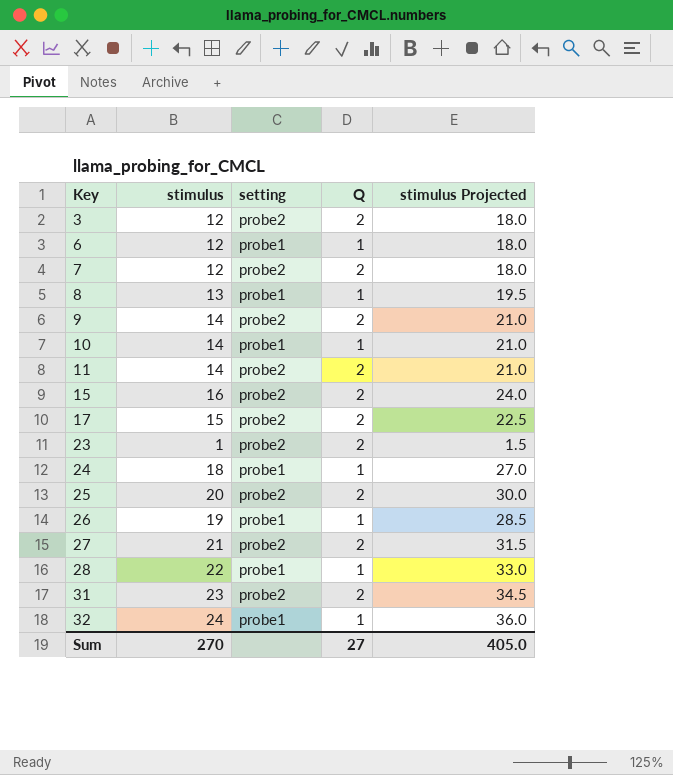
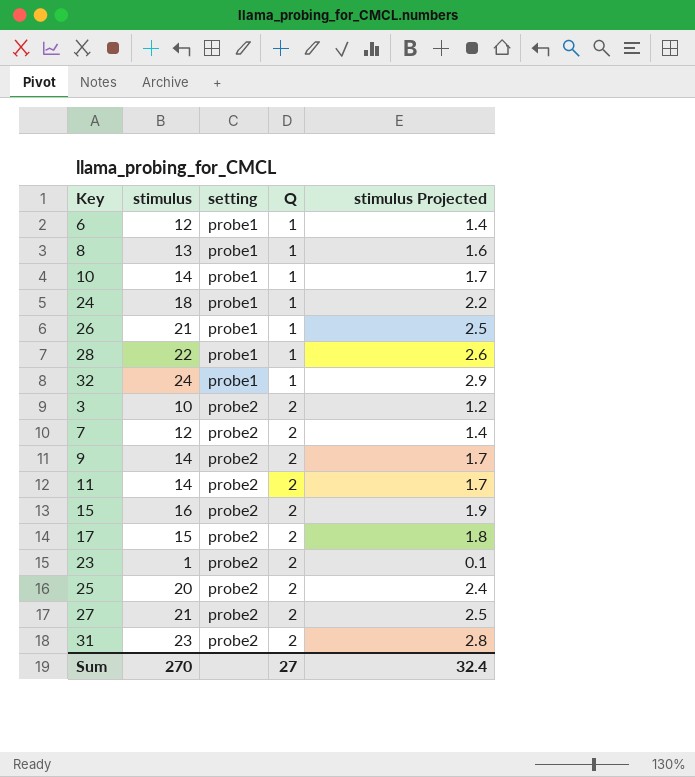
row order: Key ascending -> setting ascending
column stimulus Projected | formula: [stimulus] * 1.5 -> [stimulus] * 0.12
26 | stimulus: 19 -> 21
3 | stimulus: 12 -> 10
Sum | stimulus Projected: 405.0 -> 32.4

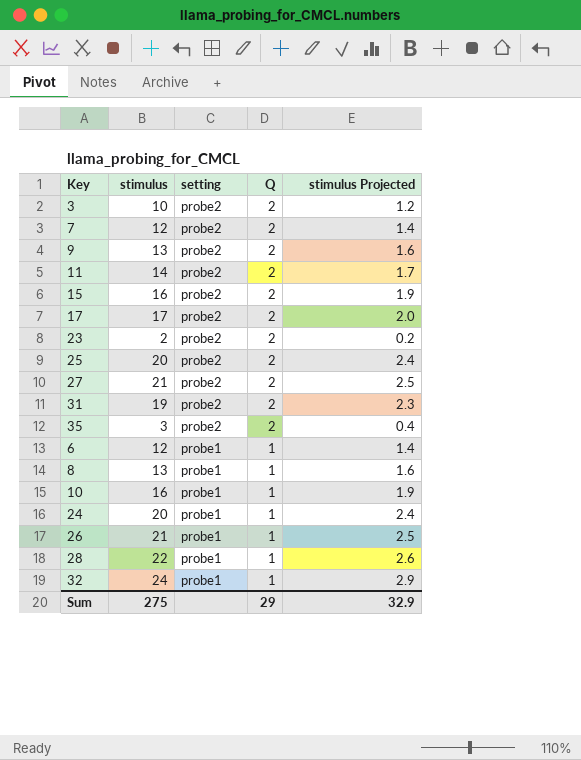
row order: setting ascending -> setting descending
9 | stimulus: 14 -> 13
9 | stimulus Projected: 1.7 -> 1.6
17 | stimulus: 15 -> 17
17 | stimulus Projected: 1.8 -> 2.0
23 | stimulus: 1 -> 2
23 | stimulus Projected: 0.1 -> 0.2
31 | stimulus: 23 -> 19
31 | stimulus Projected: 2.8 -> 2.3
row 35: none -> 3 | probe2 | 2 | 0.4
10 | stimulus: 14 -> 16
10 | stimulus Projected: 1.7 -> 1.9
24 | stimulus: 18 -> 20
24 | stimulus Projected: 2.2 -> 2.4
Sum | stimulus: 270 -> 275
Sum | Q: 27 -> 29
Sum | stimulus Projected: 32.4 -> 32.9

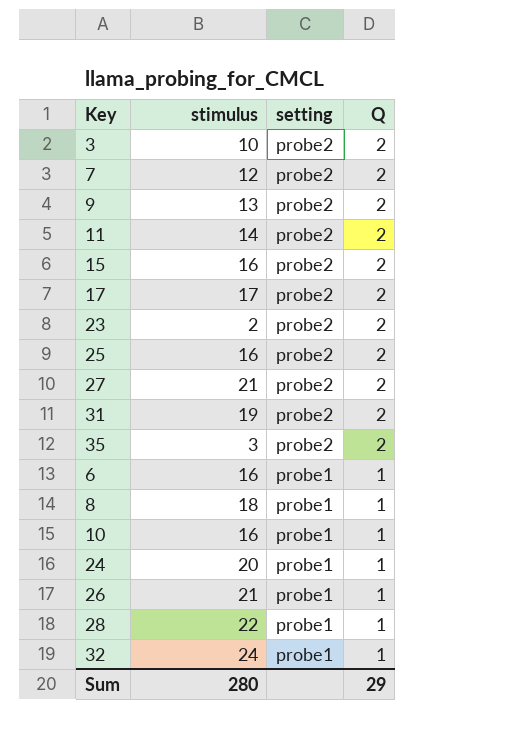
column stimulus Projected | formula: [stimulus] * 0.12 -> none
25 | stimulus: 20 -> 16
6 | stimulus: 12 -> 16
8 | stimulus: 13 -> 18
Sum | stimulus: 275 -> 280

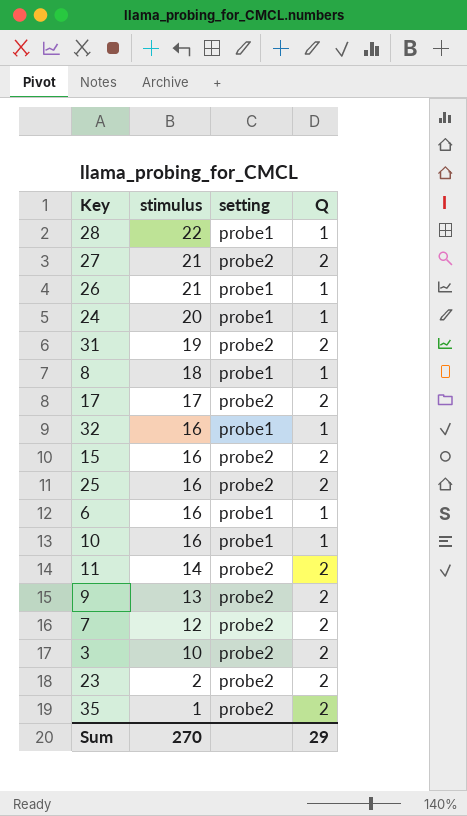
row order: setting descending -> stimulus descending
32 | stimulus: 24 -> 16
35 | stimulus: 3 -> 1
Sum | stimulus: 280 -> 270

